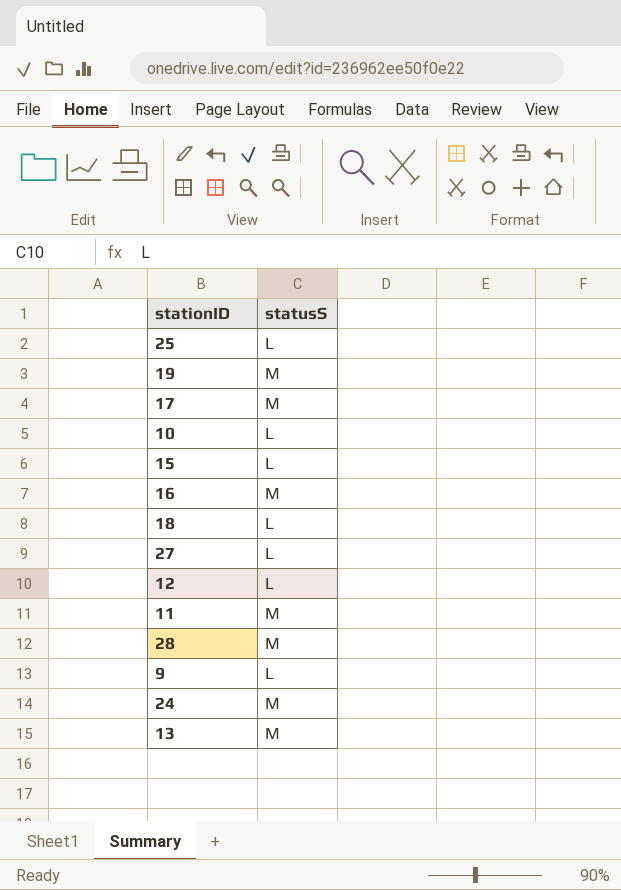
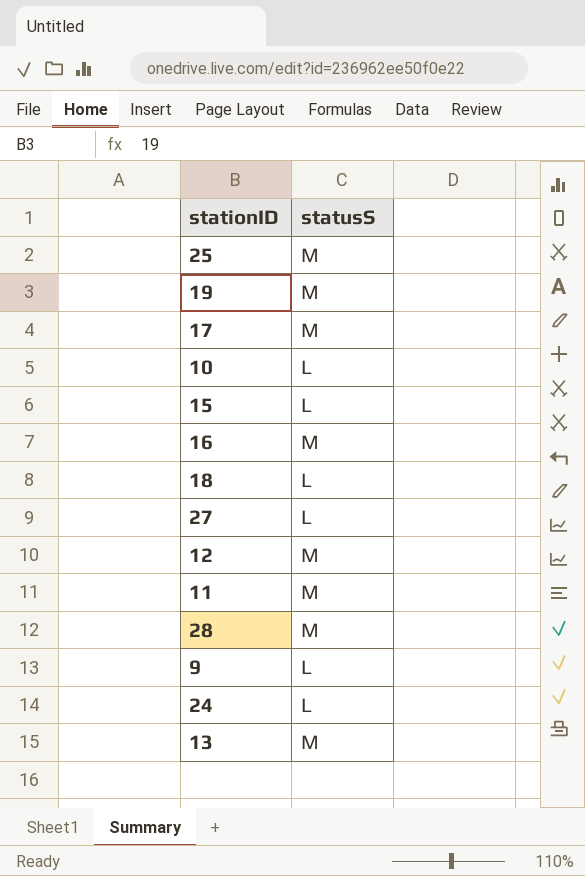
25 | statusS: L -> M
12 | statusS: L -> M
24 | statusS: M -> L

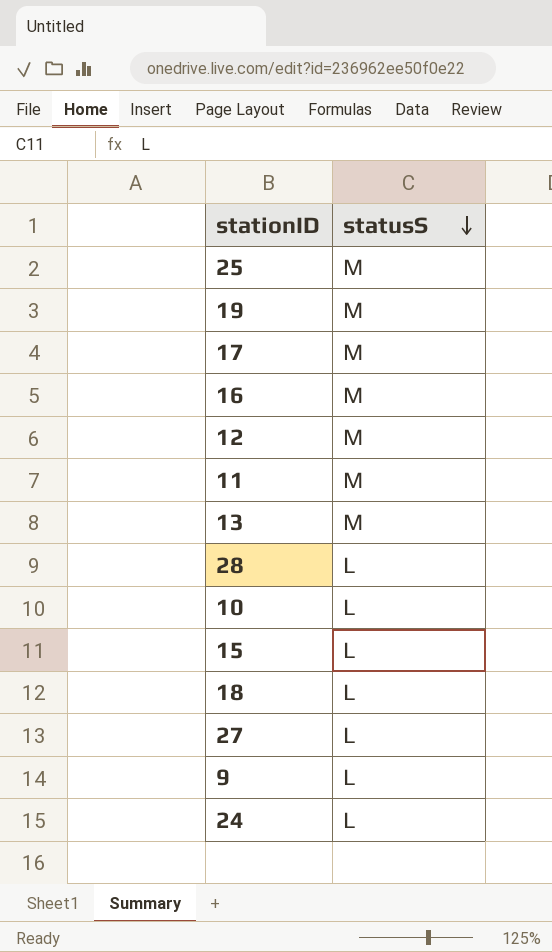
row order: none -> statusS descending
28 | statusS: M -> L

